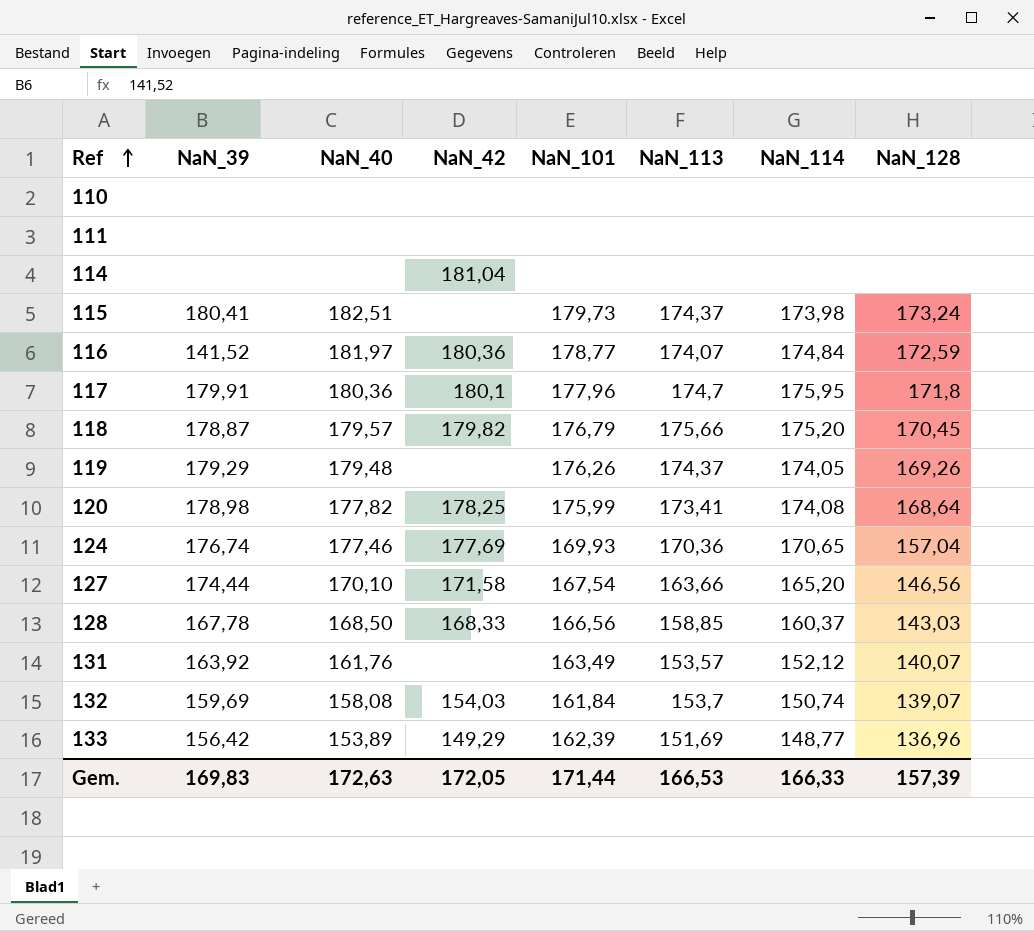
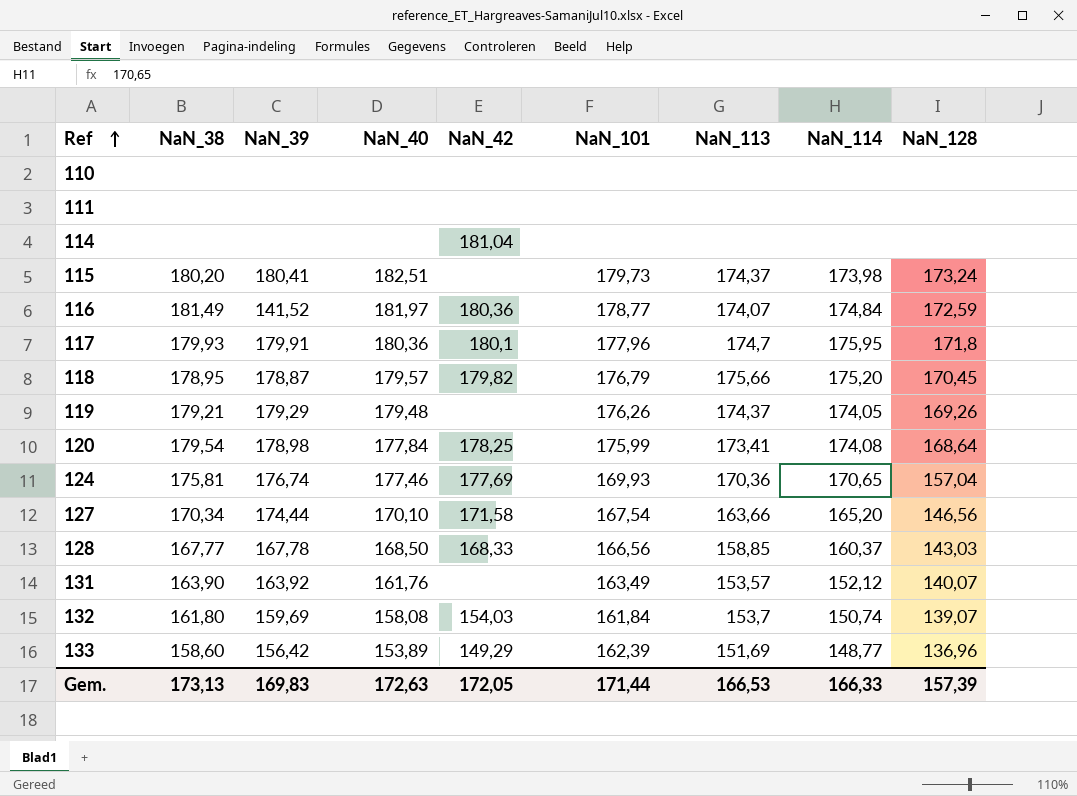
column NaN_38 | position: none -> 2
120 | NaN_40: 177,82 -> 177,84

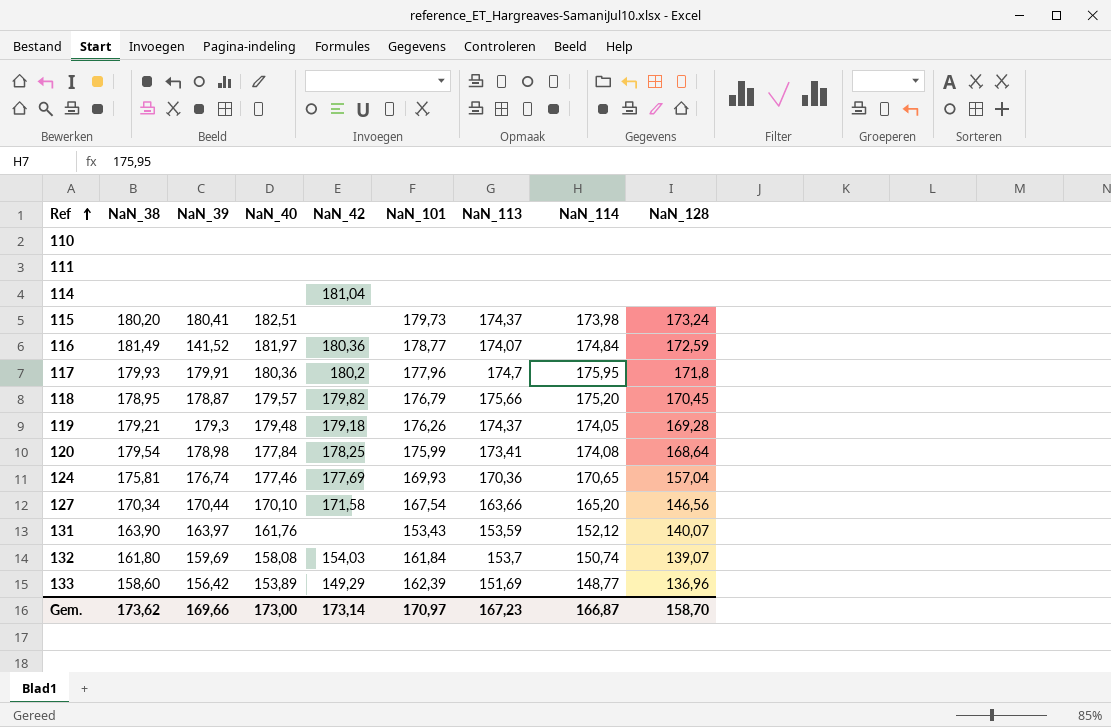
row 128: 167,77 | 167,78 | 168,50 | 168,33 | 166,56 | 158,85 | 160,37 | 143,03 -> none
117 | NaN_42: 180,1 -> 180,2
119 | NaN_39: 179,29 -> 179,3
119 | NaN_42: none -> 179,18
119 | NaN_128: 169,26 -> 169,28
127 | NaN_39: 174,44 -> 170,44
131 | NaN_39: 163,92 -> 163,97
131 | NaN_101: 163,49 -> 153,43
131 | NaN_113: 153,57 -> 153,59
Gem. | NaN_38: 173,13 -> 173,62
Gem. | NaN_39: 169,83 -> 169,66
Gem. | NaN_40: 172,63 -> 173,00
Gem. | NaN_42: 172,05 -> 173,14
Gem. | NaN_101: 171,44 -> 170,97
Gem. | NaN_113: 166,53 -> 167,23
Gem. | NaN_114: 166,33 -> 166,87
Gem. | NaN_128: 157,39 -> 158,70

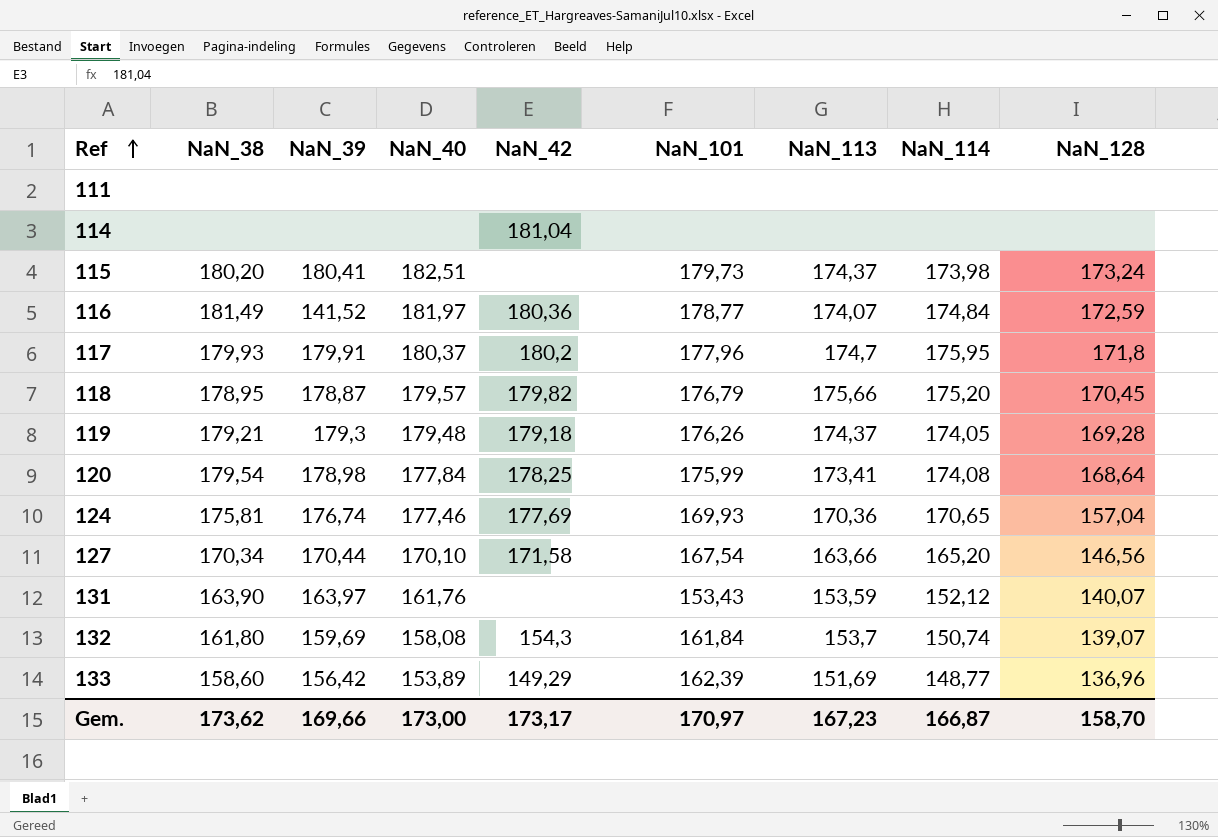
row 110: none | none | none | none | none | none | none | none -> none
117 | NaN_40: 180,36 -> 180,37
132 | NaN_42: 154,03 -> 154,3
Gem. | NaN_42: 173,14 -> 173,17

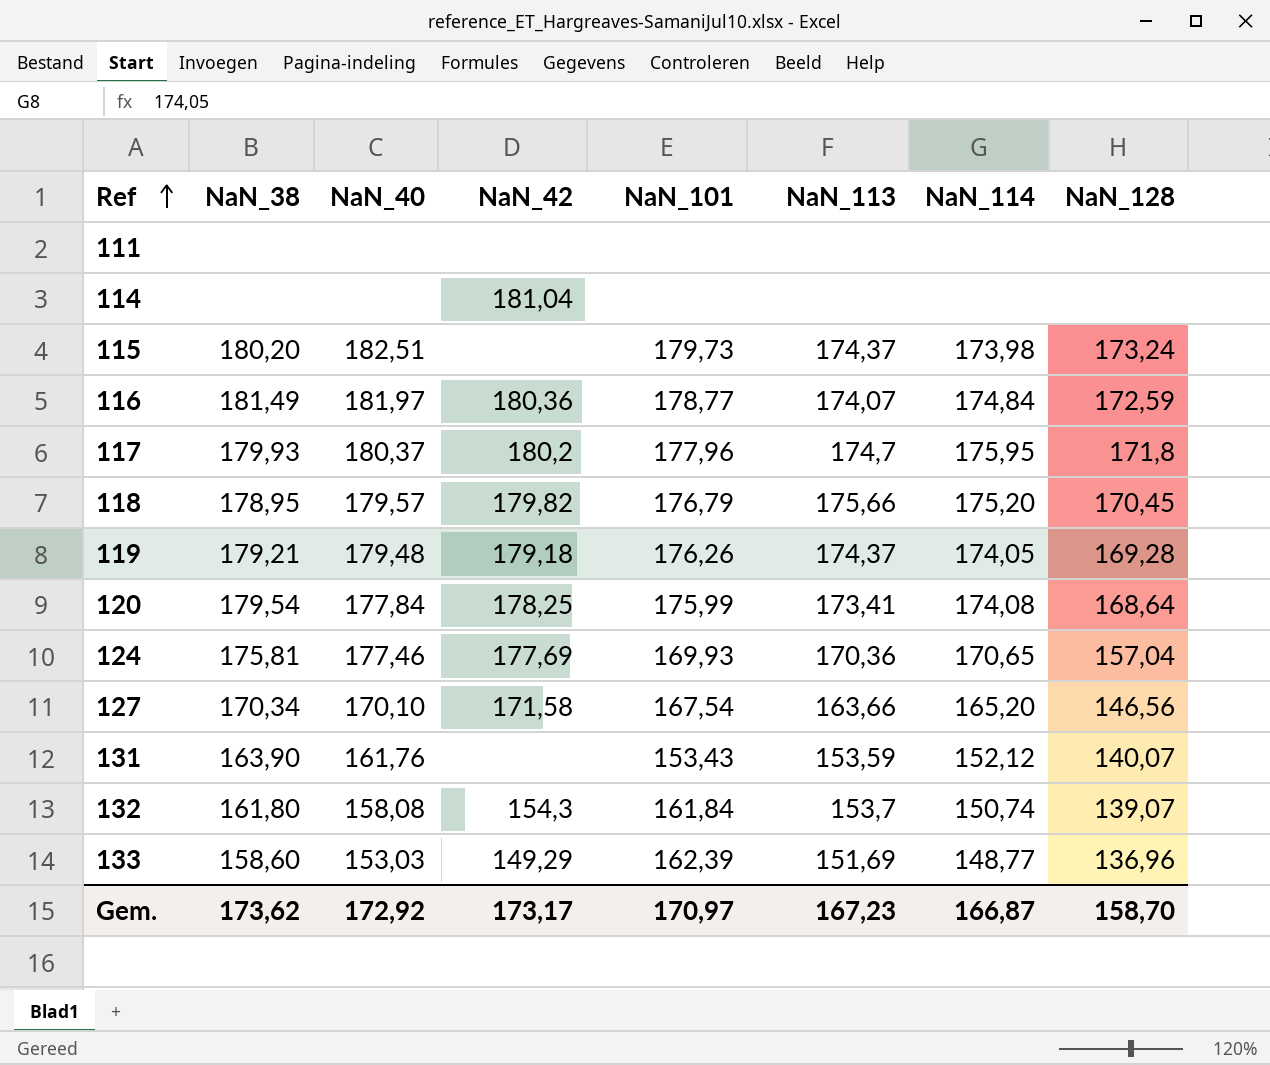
column NaN_39 | position: 3 -> none
133 | NaN_40: 153,89 -> 153,03
Gem. | NaN_40: 173,00 -> 172,92

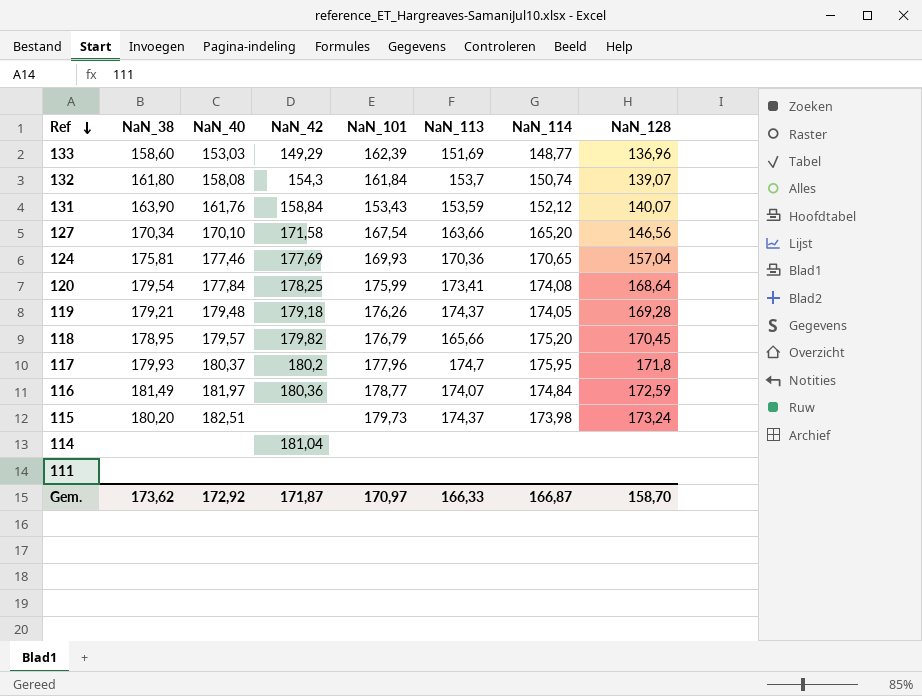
row order: Ref ascending -> Ref descending
131 | NaN_42: none -> 158,84
118 | NaN_113: 175,66 -> 165,66
Gem. | NaN_42: 173,17 -> 171,87
Gem. | NaN_113: 167,23 -> 166,33

